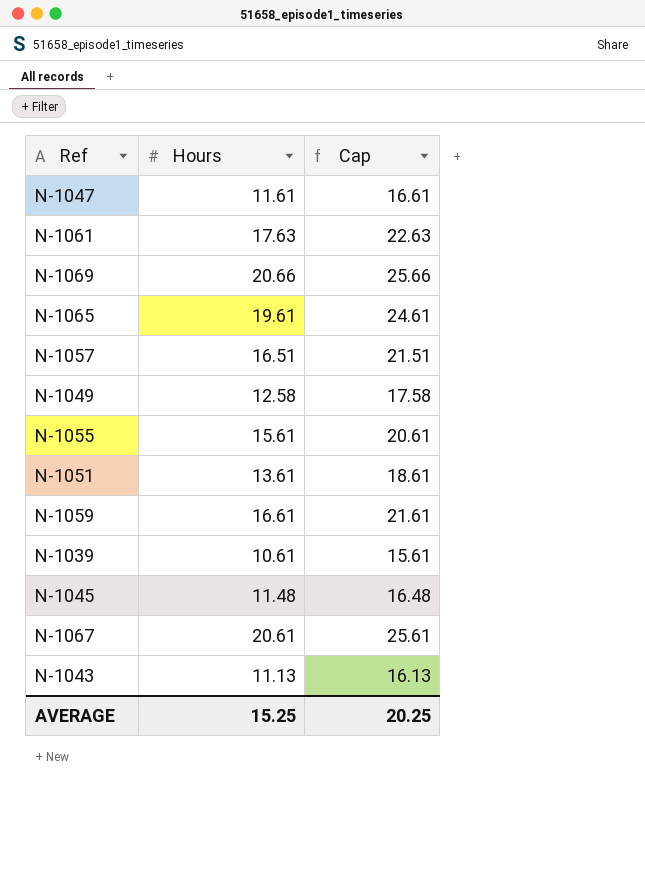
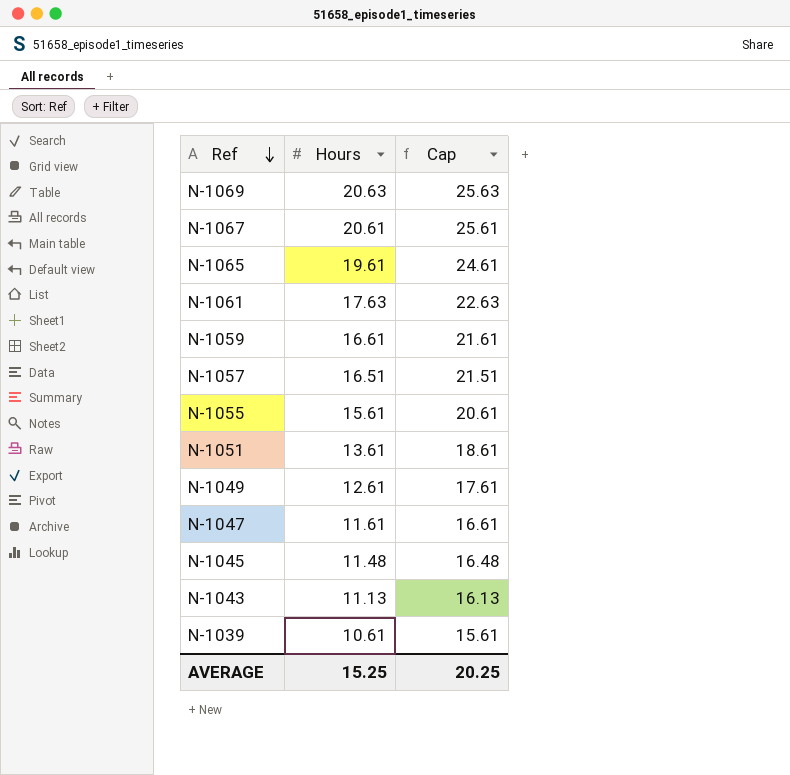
row order: none -> Ref descending
N-1069 | Hours: 20.66 -> 20.63
N-1069 | Cap: 25.66 -> 25.63
N-1049 | Hours: 12.58 -> 12.61
N-1049 | Cap: 17.58 -> 17.61

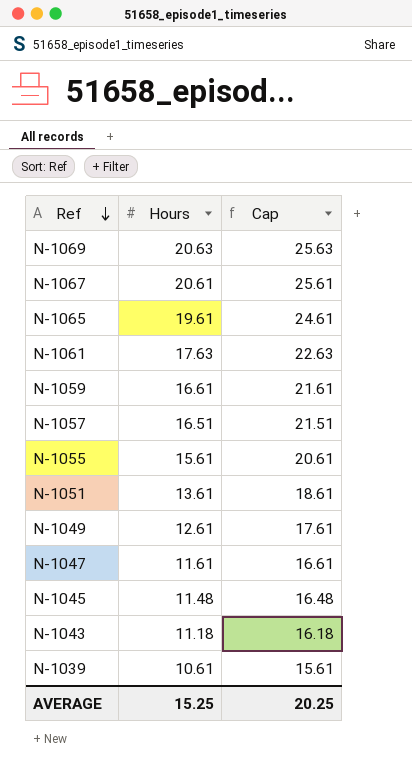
N-1043 | Hours: 11.13 -> 11.18
N-1043 | Cap: 16.13 -> 16.18

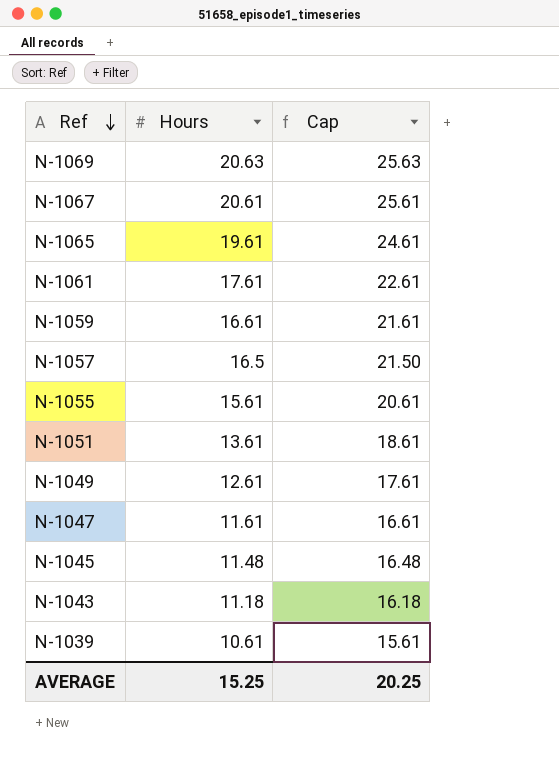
N-1061 | Hours: 17.63 -> 17.61
N-1061 | Cap: 22.63 -> 22.61
N-1057 | Hours: 16.51 -> 16.5
N-1057 | Cap: 21.51 -> 21.50

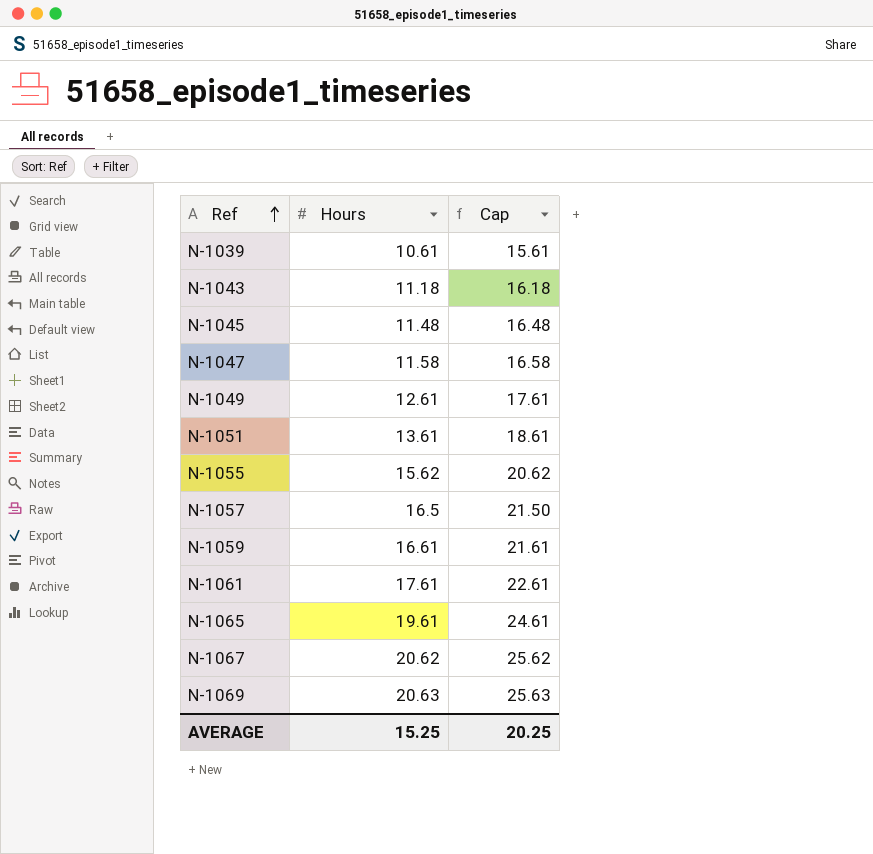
row order: Ref descending -> Ref ascending
N-1047 | Hours: 11.61 -> 11.58
N-1047 | Cap: 16.61 -> 16.58
N-1055 | Hours: 15.61 -> 15.62
N-1055 | Cap: 20.61 -> 20.62
N-1067 | Hours: 20.61 -> 20.62
N-1067 | Cap: 25.61 -> 25.62

